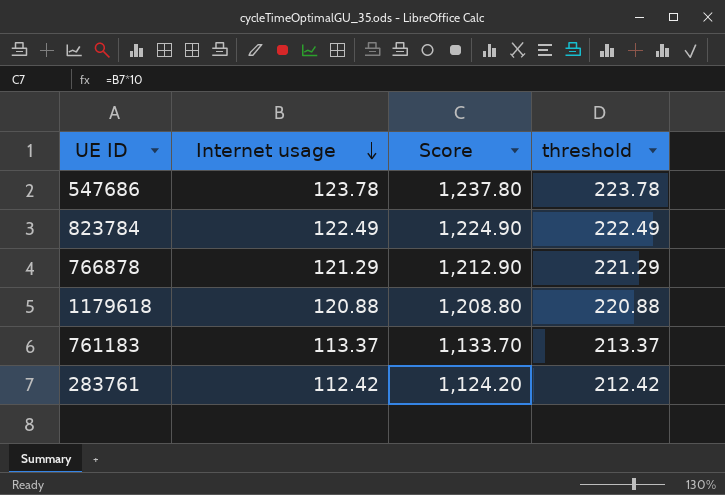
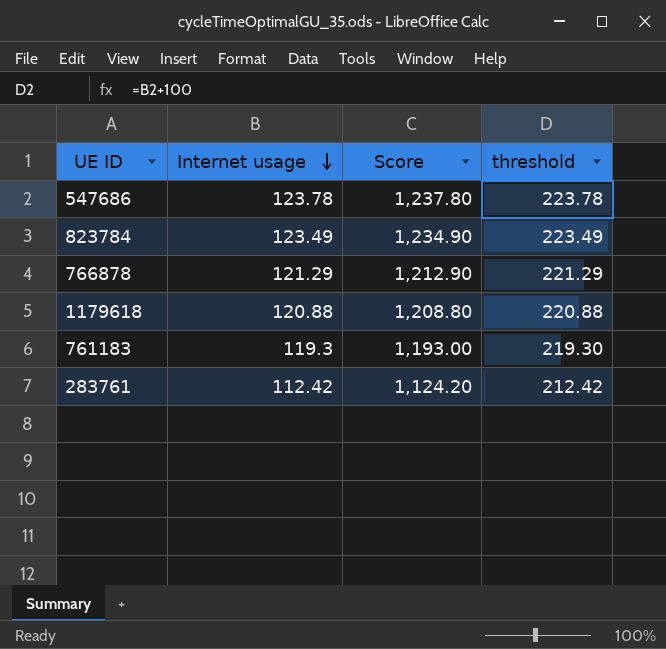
823784 | Internet usage: 122.49 -> 123.49
823784 | Score: 1,224.90 -> 1,234.90
823784 | threshold: 222.49 -> 223.49
761183 | Internet usage: 113.37 -> 119.3
761183 | Score: 1,133.70 -> 1,193.00
761183 | threshold: 213.37 -> 219.30

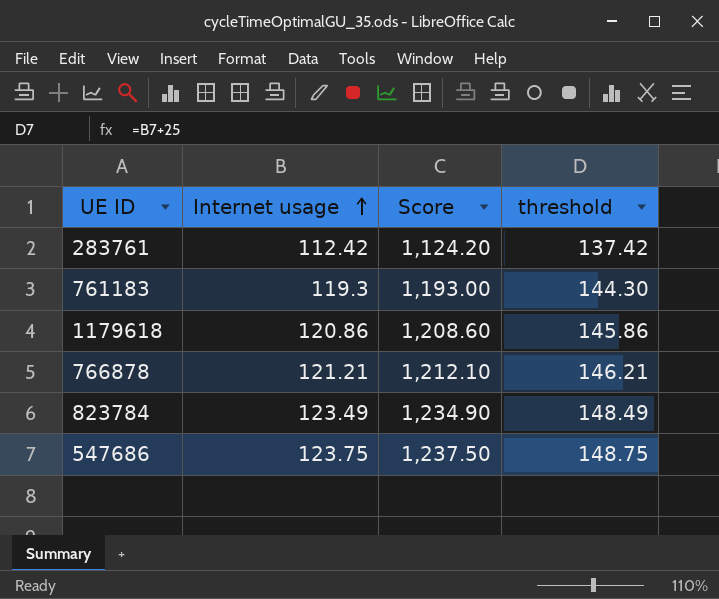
row order: Internet usage descending -> Internet usage ascending
column threshold | formula: [Internet usage] + 100 -> [Internet usage] + 25
1179618 | Internet usage: 120.88 -> 120.86
1179618 | Score: 1,208.80 -> 1,208.60
766878 | Internet usage: 121.29 -> 121.21
766878 | Score: 1,212.90 -> 1,212.10
547686 | Internet usage: 123.78 -> 123.75
547686 | Score: 1,237.80 -> 1,237.50

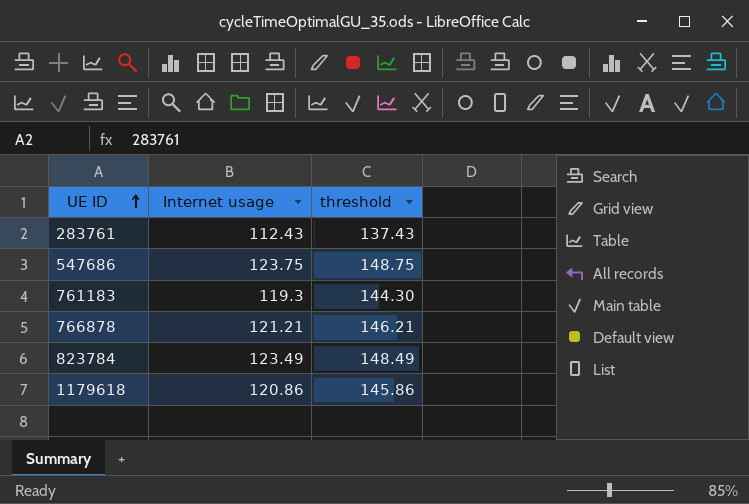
row order: Internet usage ascending -> UE ID ascending
column Score | formula: [Internet usage] * 10 -> none
283761 | Internet usage: 112.42 -> 112.43
283761 | threshold: 137.42 -> 137.43

